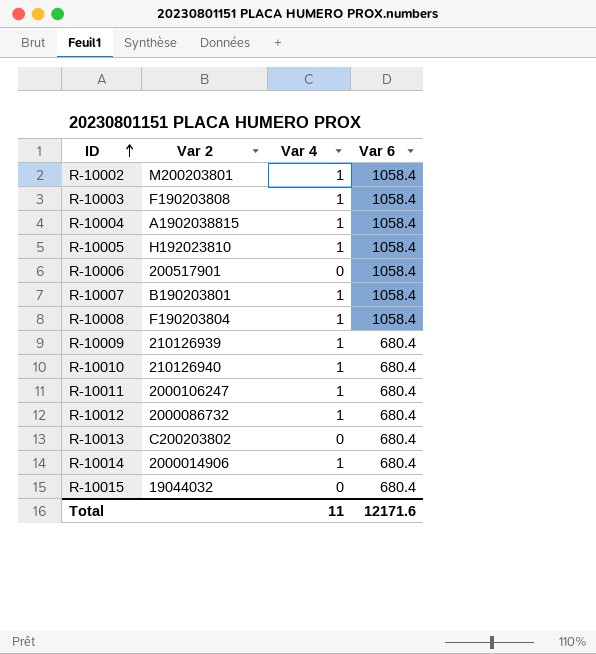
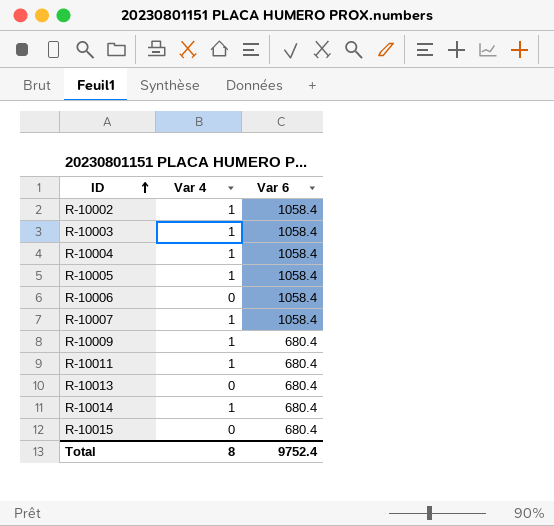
column Var 2 | position: 2 -> none
row R-10008: F190203804 | 1 | 1058.4 -> none
row R-10010: 210126940 | 1 | 680.4 -> none
row R-10012: 2000086732 | 1 | 680.4 -> none
Total | Var 4: 11 -> 8
Total | Var 6: 12171.6 -> 9752.4

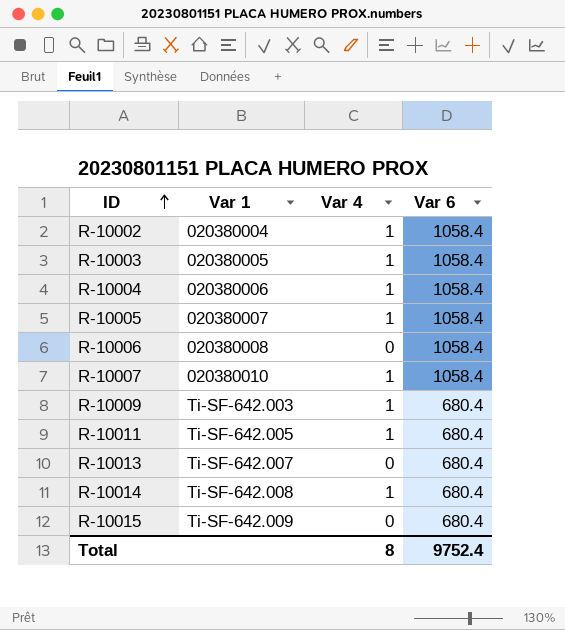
column Var 1 | position: none -> 2

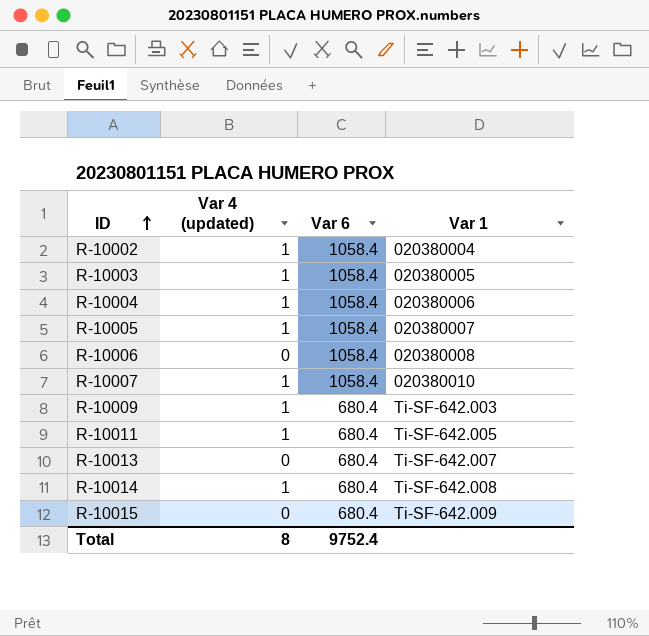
column name: Var 4 -> Var 4 (updated)
column Var 1 | position: 2 -> 4

